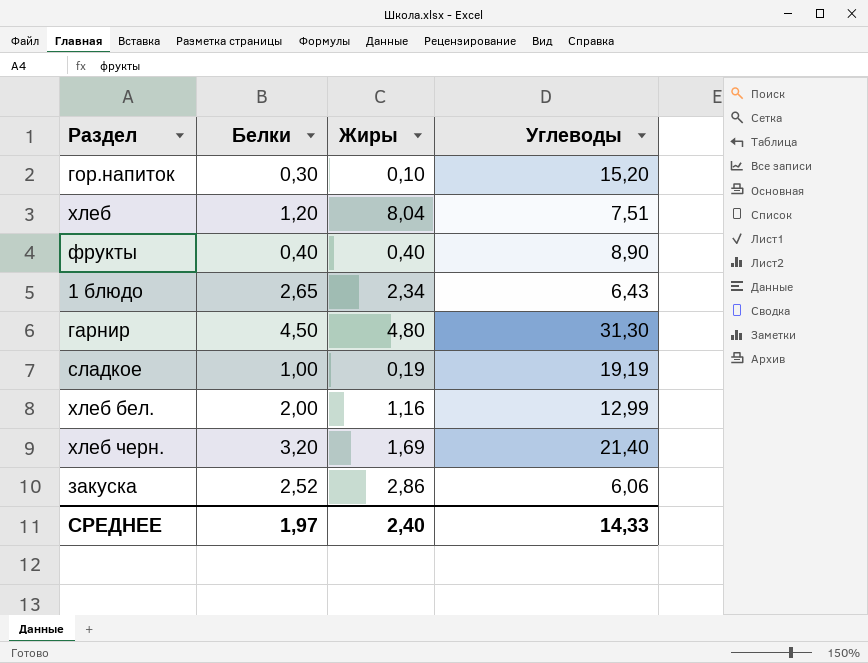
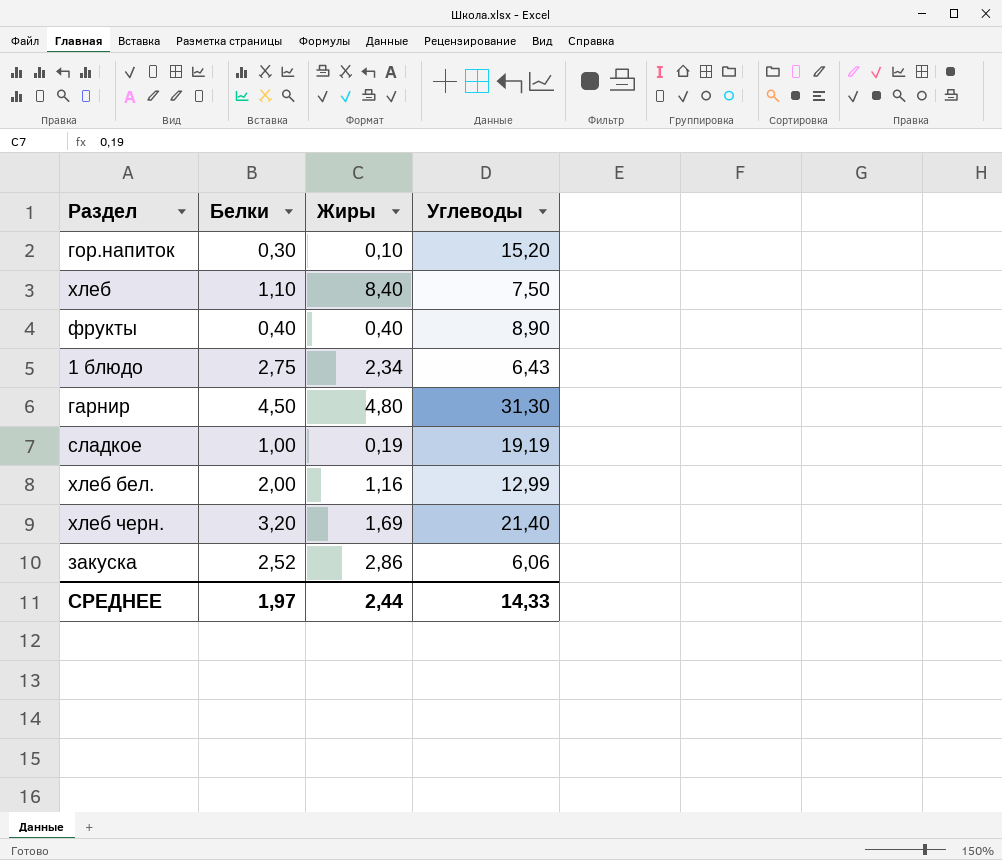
хлеб | Белки: 1,20 -> 1,10
хлеб | Жиры: 8,04 -> 8,40
хлеб | Углеводы: 7,51 -> 7,50
1 блюдо | Белки: 2,65 -> 2,75
СРЕДНЕЕ | Жиры: 2,40 -> 2,44

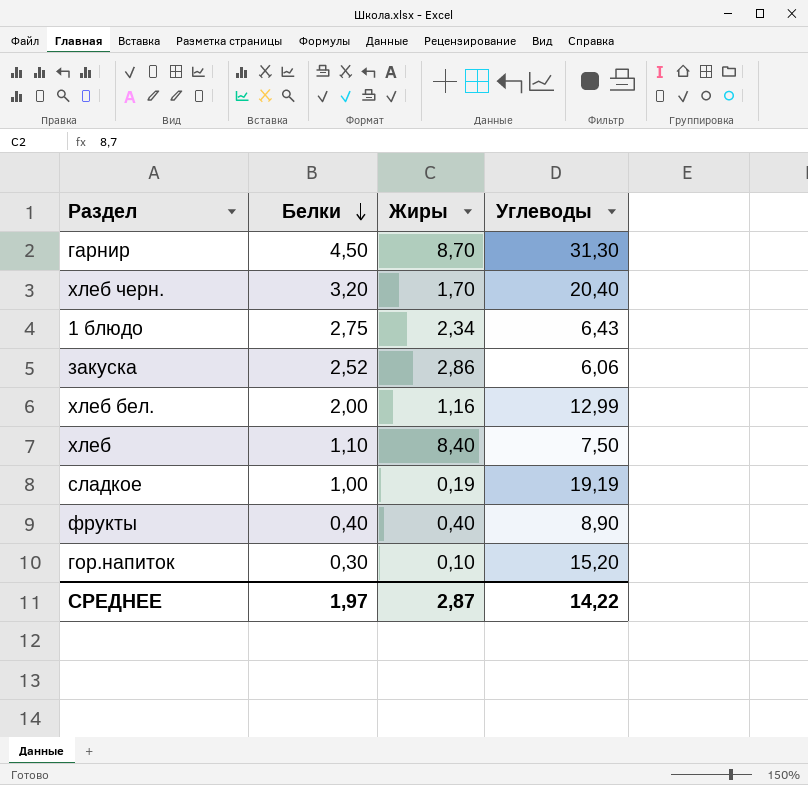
row order: none -> Белки descending
гарнир | Жиры: 4,80 -> 8,70
хлеб черн. | Жиры: 1,69 -> 1,70
хлеб черн. | Углеводы: 21,40 -> 20,40
СРЕДНЕЕ | Жиры: 2,44 -> 2,87
СРЕДНЕЕ | Углеводы: 14,33 -> 14,22

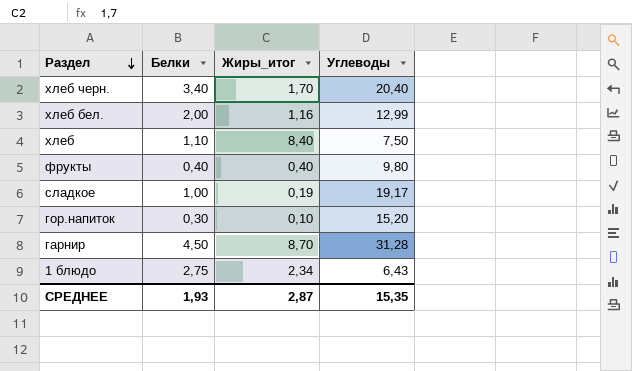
row order: Белки descending -> Раздел descending
column name: Жиры -> Жиры_итог
row закуска: 2,52 | 2,86 | 6,06 -> none
хлеб черн. | Белки: 3,20 -> 3,40
фрукты | Углеводы: 8,90 -> 9,80
сладкое | Углеводы: 19,19 -> 19,17
гарнир | Углеводы: 31,30 -> 31,28
СРЕДНЕЕ | Белки: 1,97 -> 1,93
СРЕДНЕЕ | Углеводы: 14,22 -> 15,35

